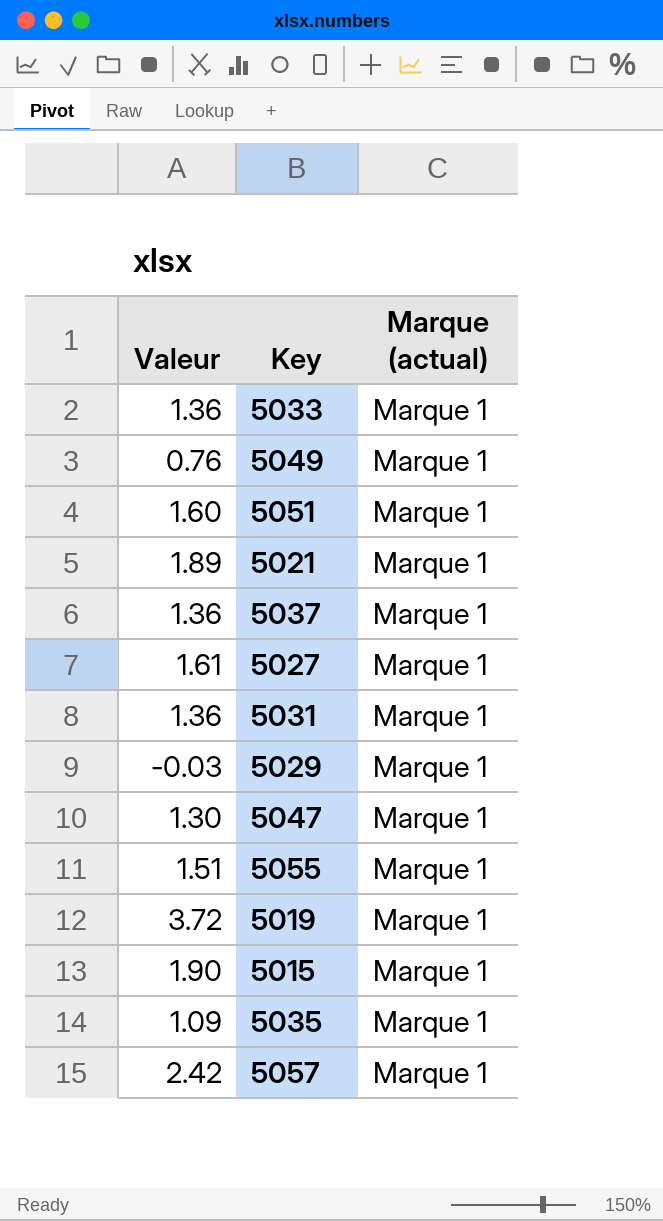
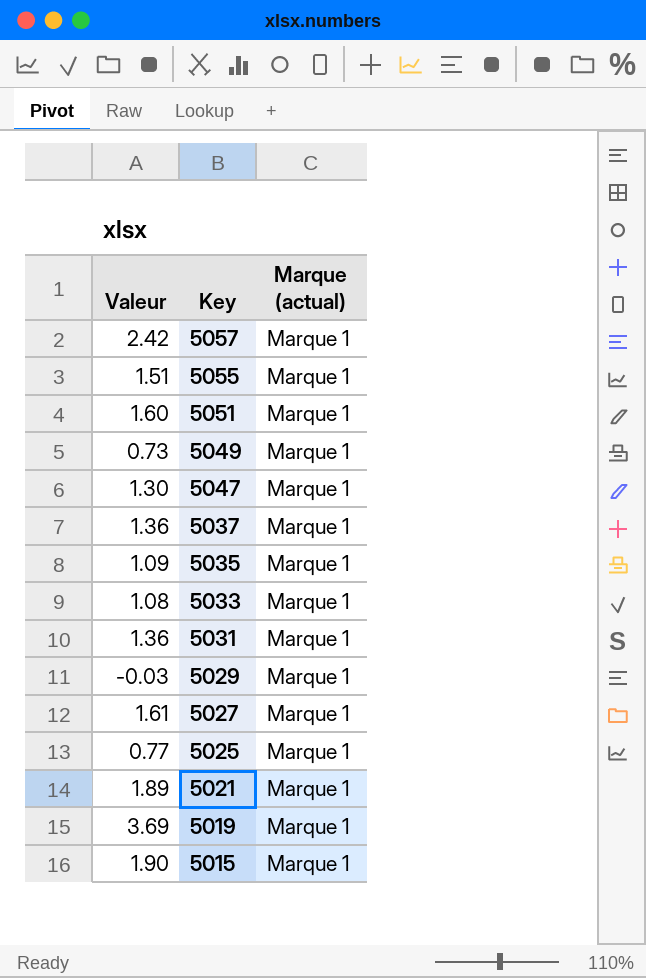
row order: none -> Key descending
5049 | Valeur: 0.76 -> 0.73
5033 | Valeur: 1.36 -> 1.08
row 5025: none -> 0.77 | Marque 1
5019 | Valeur: 3.72 -> 3.69

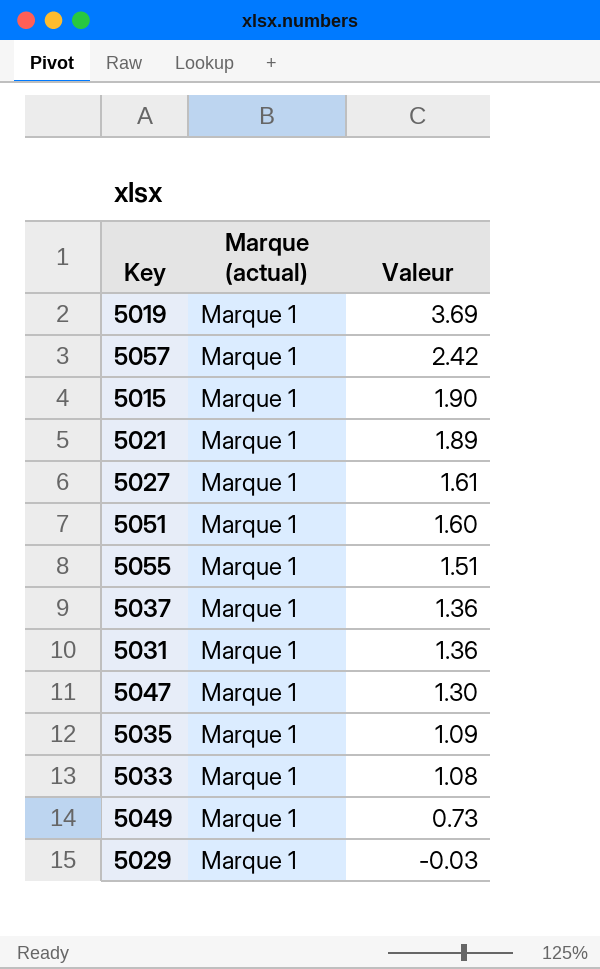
row order: Key descending -> Valeur descending
column Valeur | position: 1 -> 3
row 5025: 0.77 | Marque 1 -> none

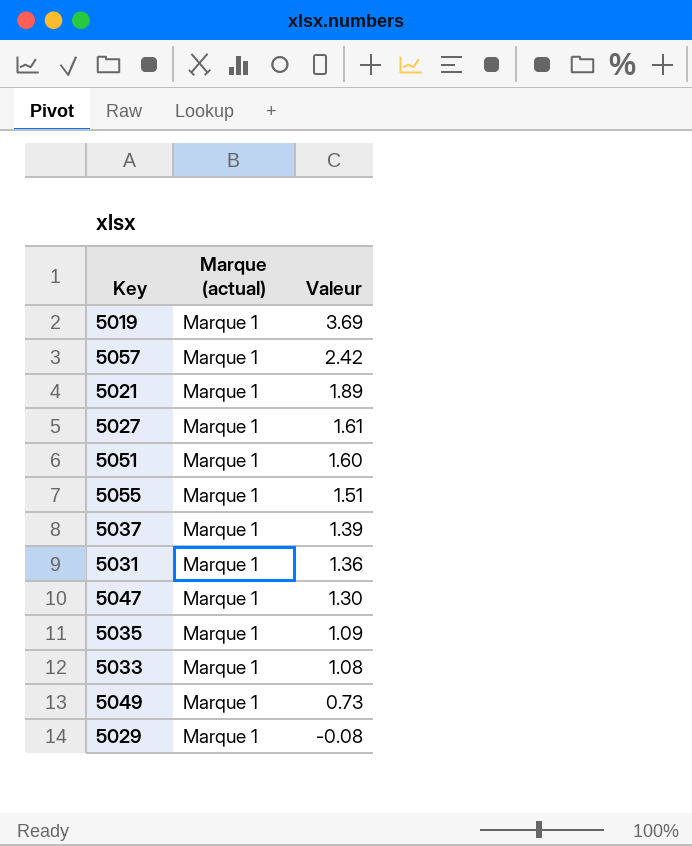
row 5015: Marque 1 | 1.90 -> none
5037 | Valeur: 1.36 -> 1.39
5029 | Valeur: -0.03 -> -0.08

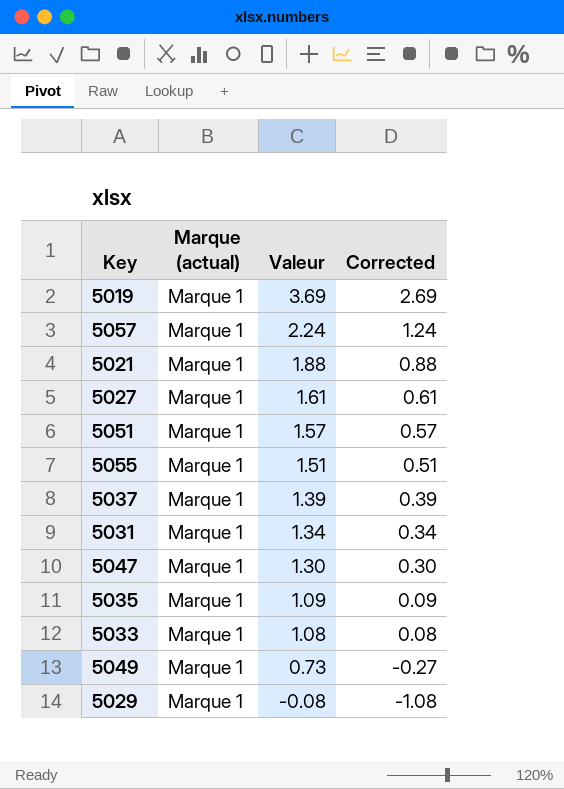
column Corrected | formula: none -> [Valeur] - 1
5057 | Valeur: 2.42 -> 2.24
5021 | Valeur: 1.89 -> 1.88
5051 | Valeur: 1.60 -> 1.57
5031 | Valeur: 1.36 -> 1.34

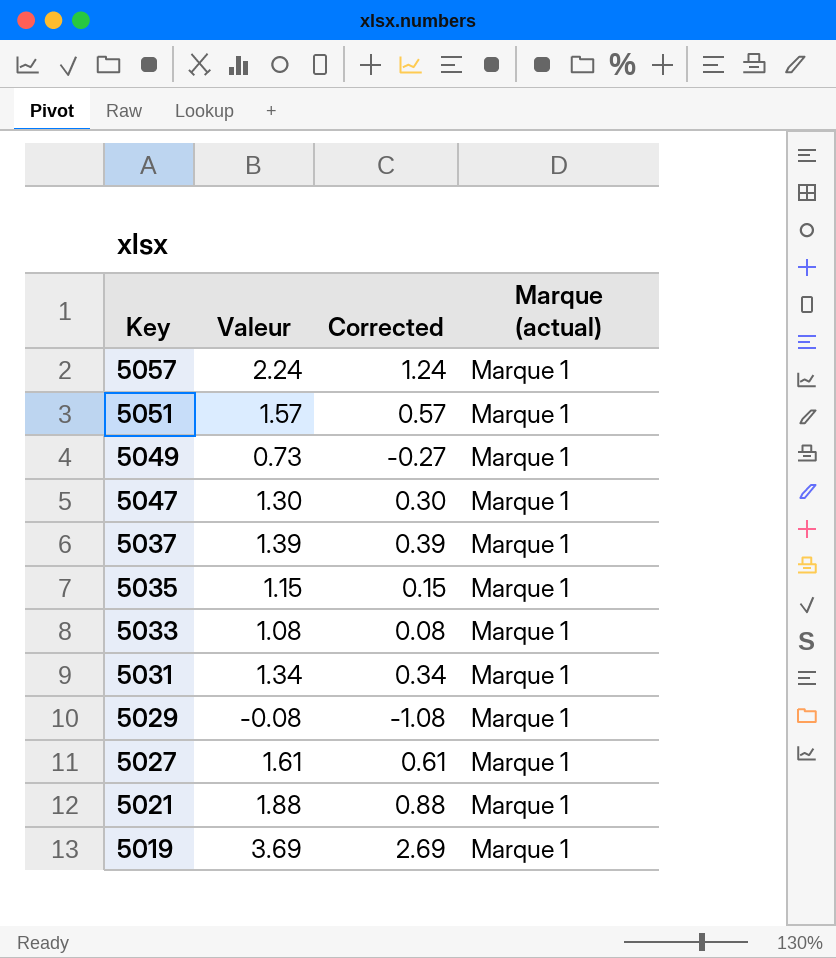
row order: Valeur descending -> Key descending
column Marque (actual) | position: 2 -> 4
row 5055: Marque 1 | 1.51 | 0.51 -> none
5035 | Valeur: 1.09 -> 1.15
5035 | Corrected: 0.09 -> 0.15

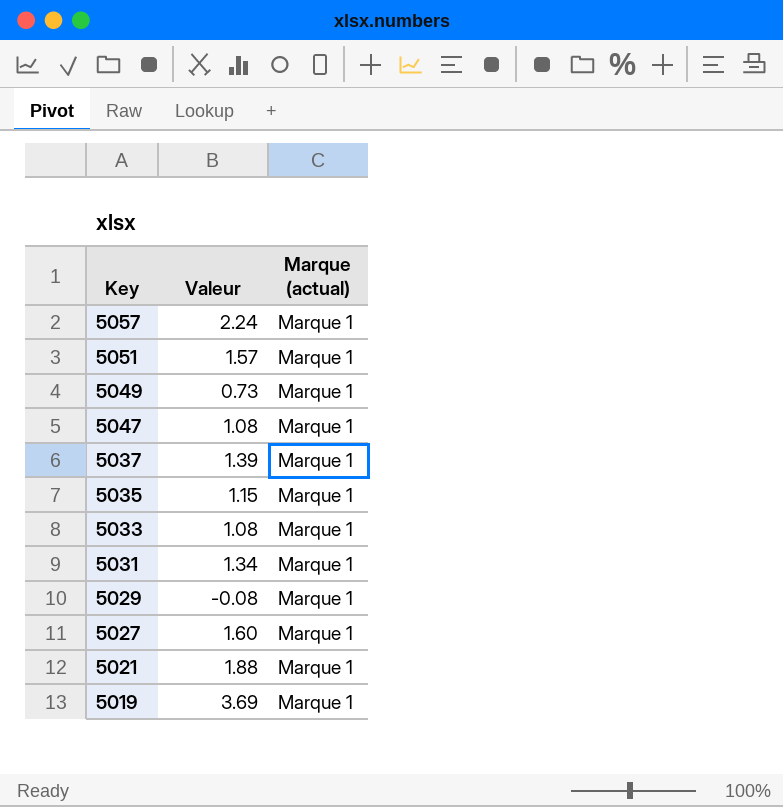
column Corrected | formula: [Valeur] - 1 -> none
5047 | Valeur: 1.30 -> 1.08
5027 | Valeur: 1.61 -> 1.60

